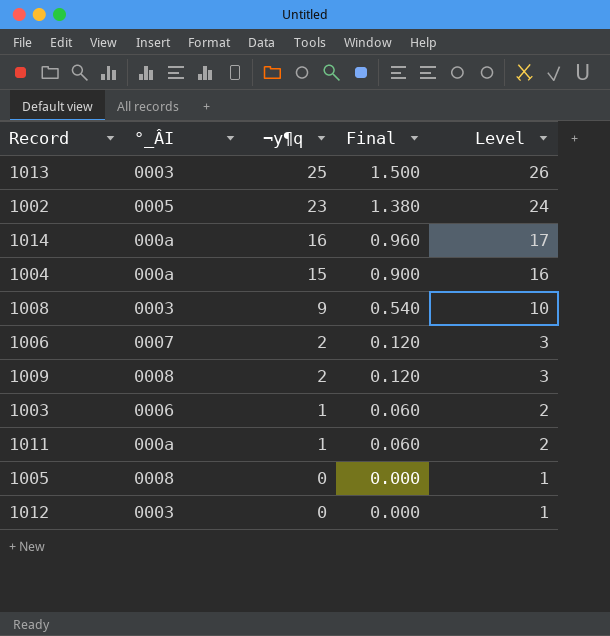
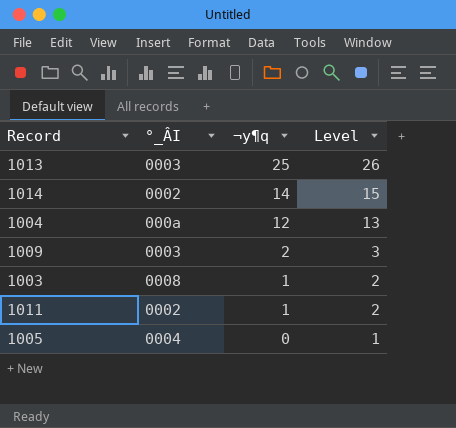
column Final | formula: [¬y¶q] * 0.06 -> none
row 1002: 0005 | 23 | 1.380 | 24 -> none
row 1008: 0003 | 9 | 0.540 | 10 -> none
row 1006: 0007 | 2 | 0.120 | 3 -> none
row 1012: 0003 | 0 | 0.000 | 1 -> none
1014 | °_ÂI: 000a -> 0002
1014 | ¬y¶q: 16 -> 14
1014 | Level: 17 -> 15
1004 | ¬y¶q: 15 -> 12
1004 | Level: 16 -> 13
1009 | °_ÂI: 0008 -> 0003
1003 | °_ÂI: 0006 -> 0008
1011 | °_ÂI: 000a -> 0002
1005 | °_ÂI: 0008 -> 0004

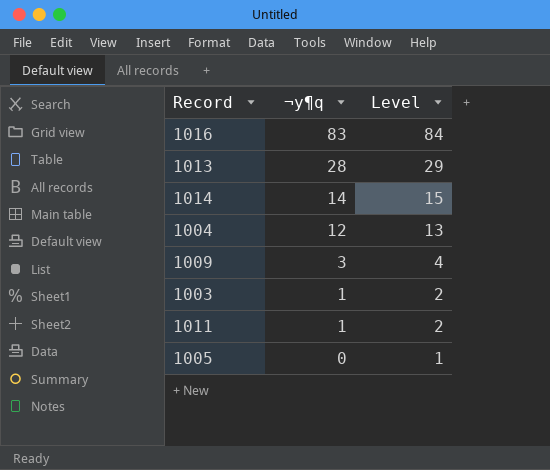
column °_ÂI | position: 2 -> none
row 1016: none -> 83 | 84
1013 | ¬y¶q: 25 -> 28
1013 | Level: 26 -> 29
1009 | ¬y¶q: 2 -> 3
1009 | Level: 3 -> 4

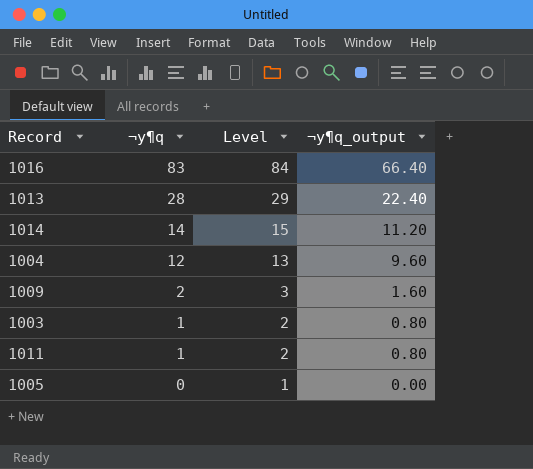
column ¬y¶q_output | formula: none -> [¬y¶q] * 0.8
1009 | ¬y¶q: 3 -> 2
1009 | Level: 4 -> 3

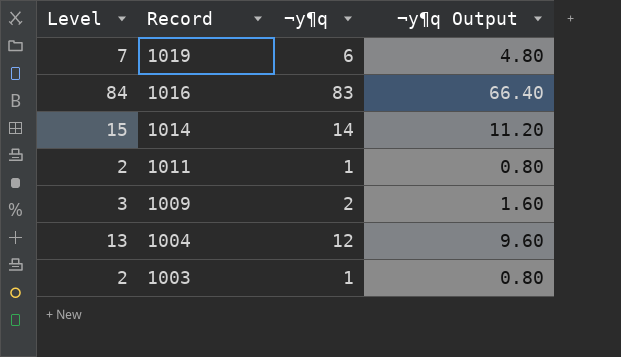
row order: ¬y¶q descending -> Record descending
column Level | position: 3 -> 1
column name: ¬y¶q_output -> ¬y¶q Output
row 1013: 28 | 29 | 22.40 -> none
row 1005: 0 | 1 | 0.00 -> none
row 1019: none -> 7 | 6 | 4.80

